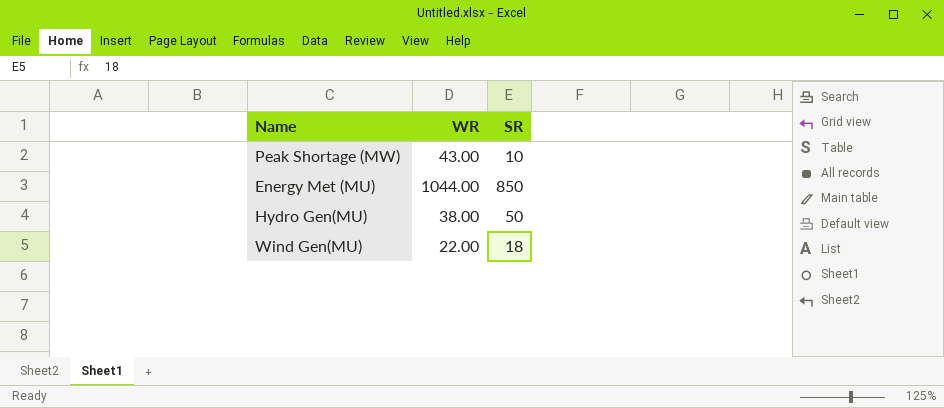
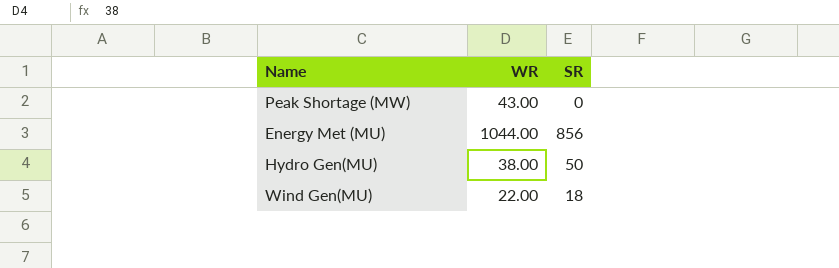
Peak Shortage (MW) | SR: 10 -> 0
Energy Met (MU) | SR: 850 -> 856

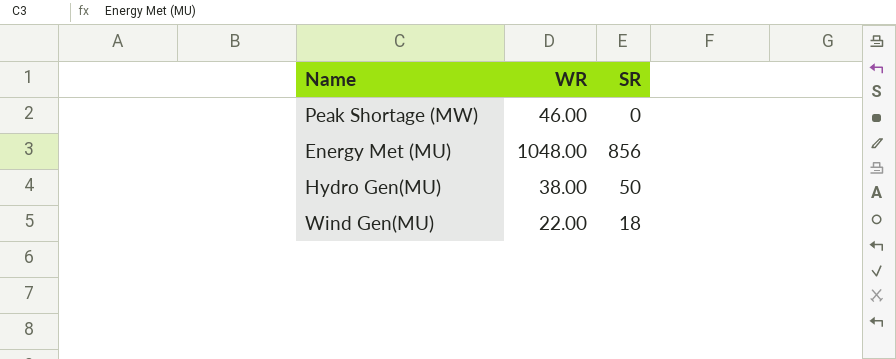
Peak Shortage (MW) | WR: 43.00 -> 46.00
Energy Met (MU) | WR: 1044.00 -> 1048.00

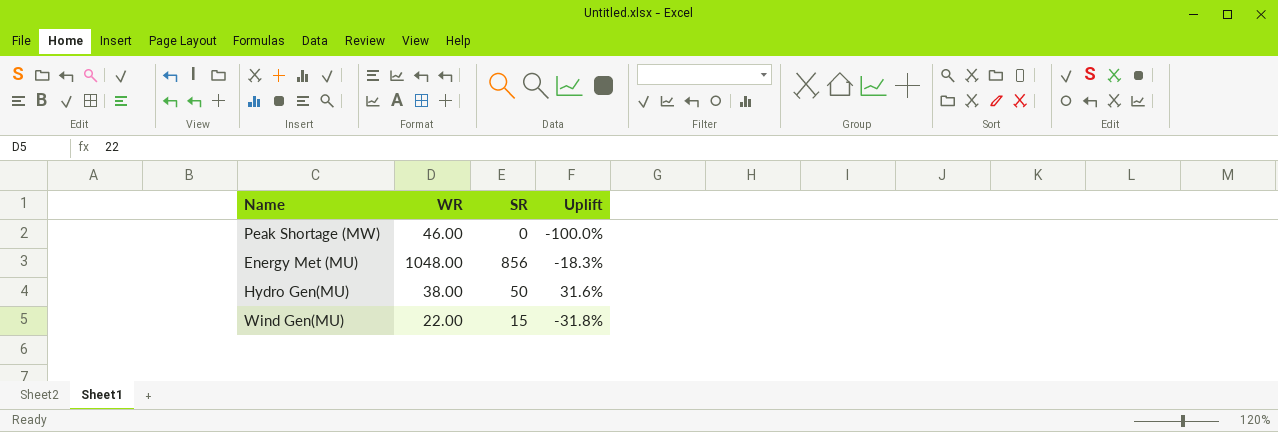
column Uplift | formula: none -> ([SR] - [WR]) / [WR]
Wind Gen(MU) | SR: 18 -> 15

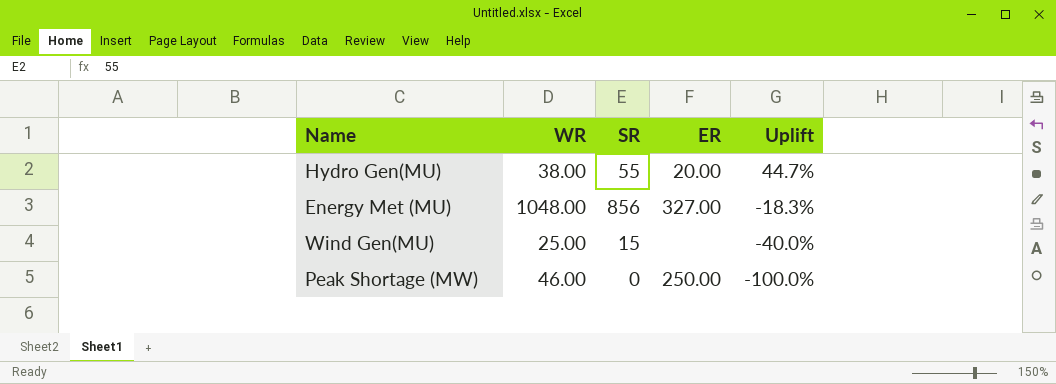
row order: none -> Uplift descending
column ER | position: none -> 4
Hydro Gen(MU) | SR: 50 -> 55
Hydro Gen(MU) | Uplift: 31.6% -> 44.7%
Wind Gen(MU) | WR: 22.00 -> 25.00
Wind Gen(MU) | Uplift: -31.8% -> -40.0%

